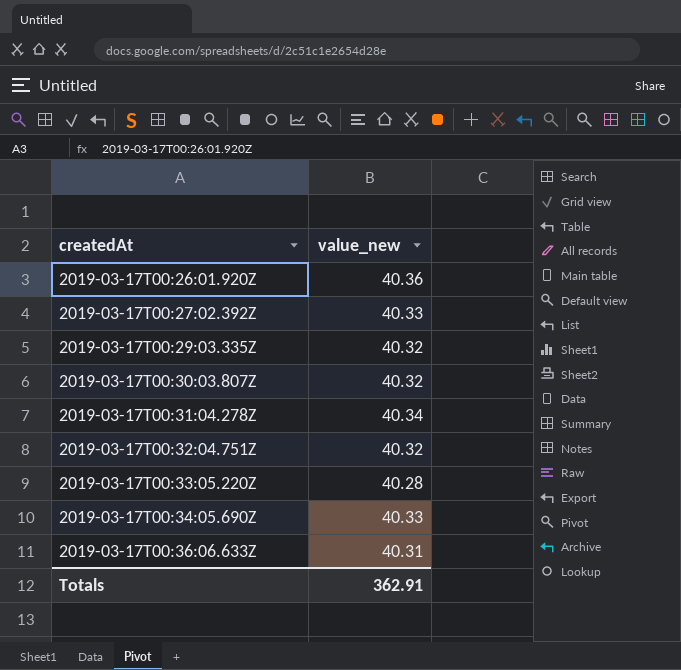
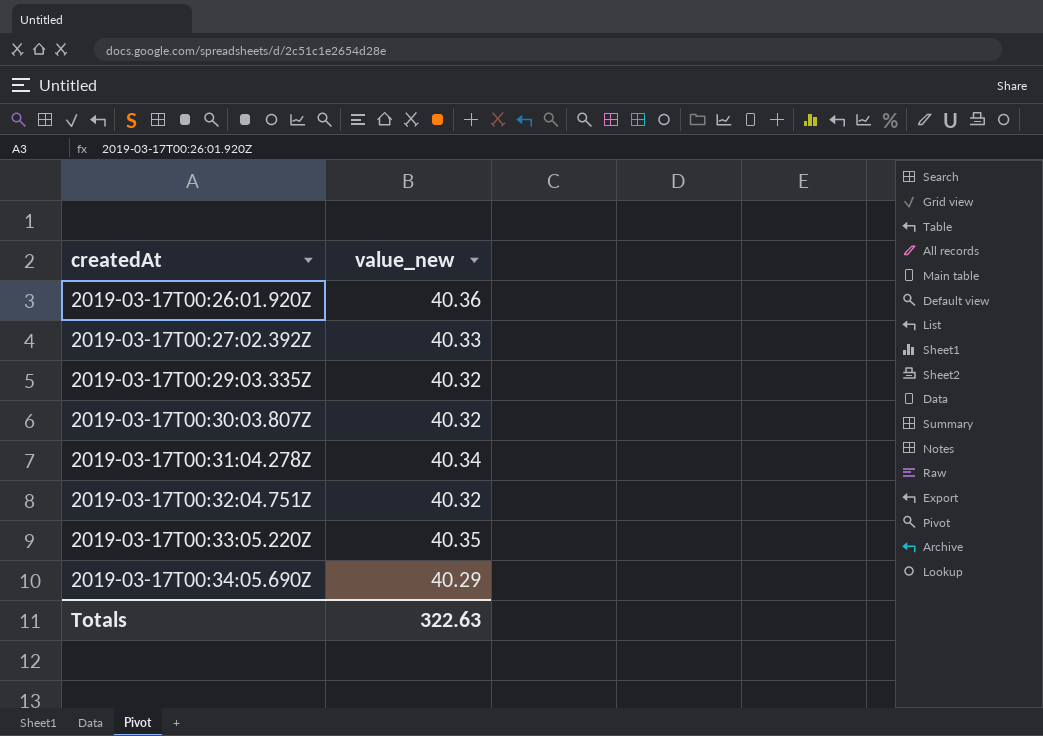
row 2019-03-17T00:36:06.633Z: 40.31 -> none
2019-03-17T00:33:05.220Z | value_new: 40.28 -> 40.35
2019-03-17T00:34:05.690Z | value_new: 40.33 -> 40.29
Totals | value_new: 362.91 -> 322.63

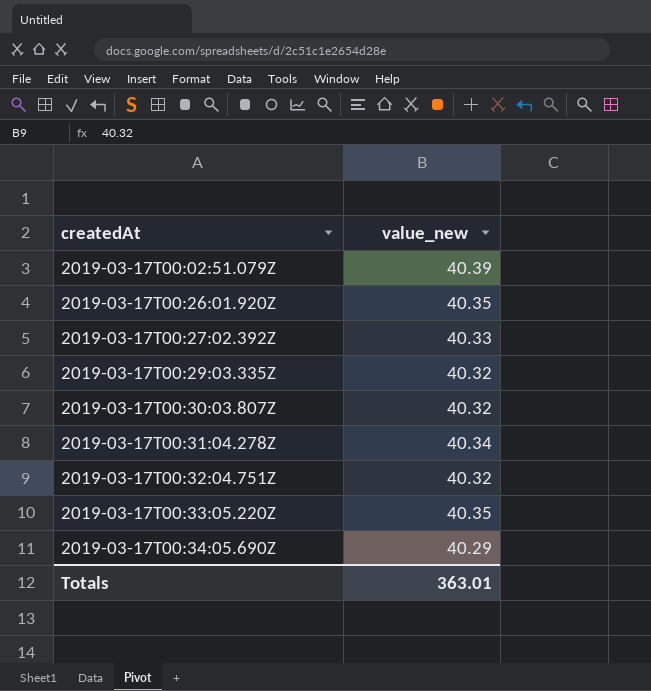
row 2019-03-17T00:02:51.079Z: none -> 40.39
2019-03-17T00:26:01.920Z | value_new: 40.36 -> 40.35
Totals | value_new: 322.63 -> 363.01

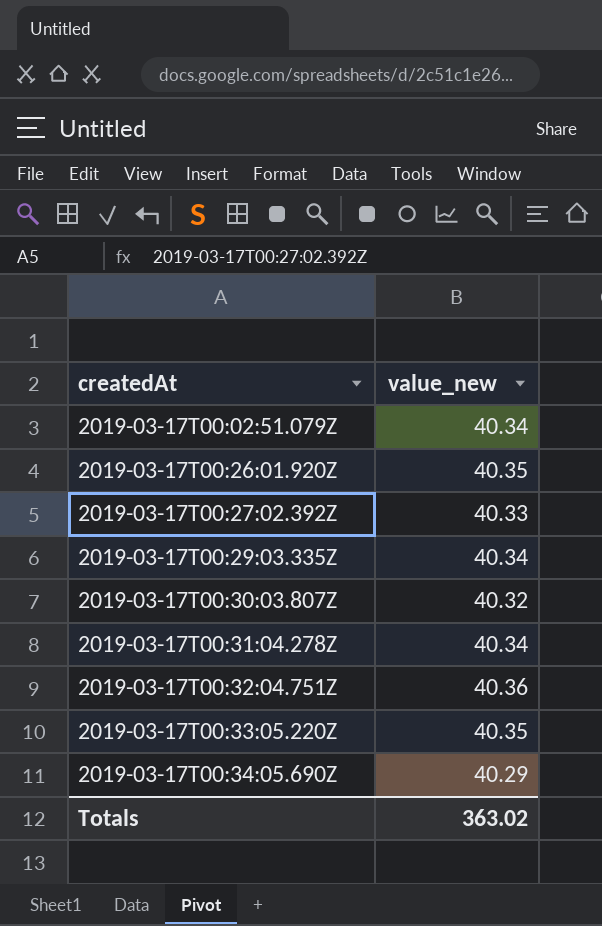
2019-03-17T00:02:51.079Z | value_new: 40.39 -> 40.34
2019-03-17T00:29:03.335Z | value_new: 40.32 -> 40.34
2019-03-17T00:32:04.751Z | value_new: 40.32 -> 40.36
Totals | value_new: 363.01 -> 363.02

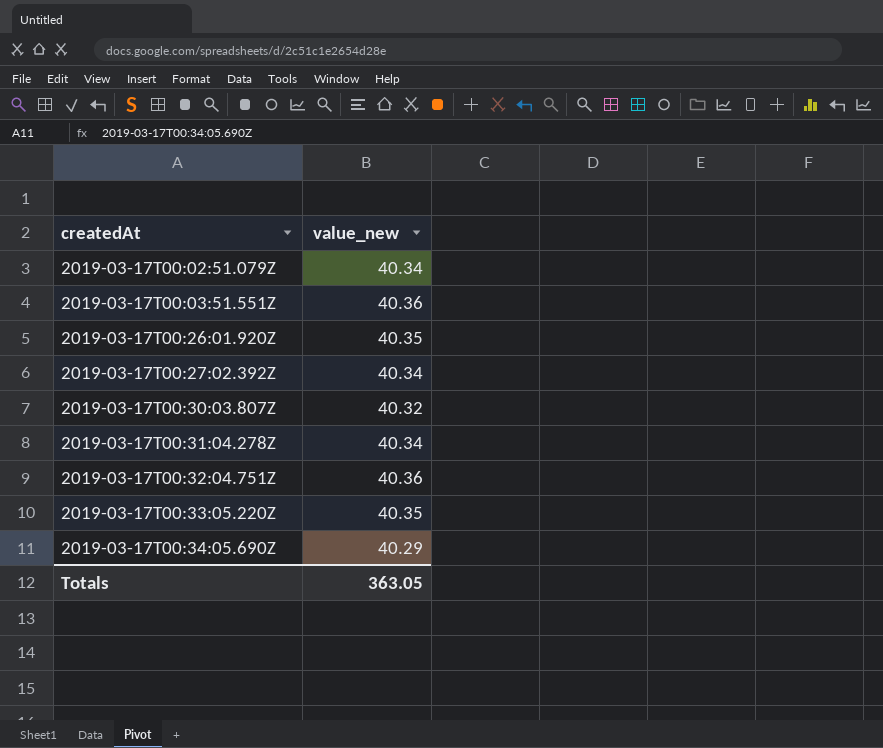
row 2019-03-17T00:29:03.335Z: 40.34 -> none
row 2019-03-17T00:03:51.551Z: none -> 40.36
2019-03-17T00:27:02.392Z | value_new: 40.33 -> 40.34
Totals | value_new: 363.02 -> 363.05

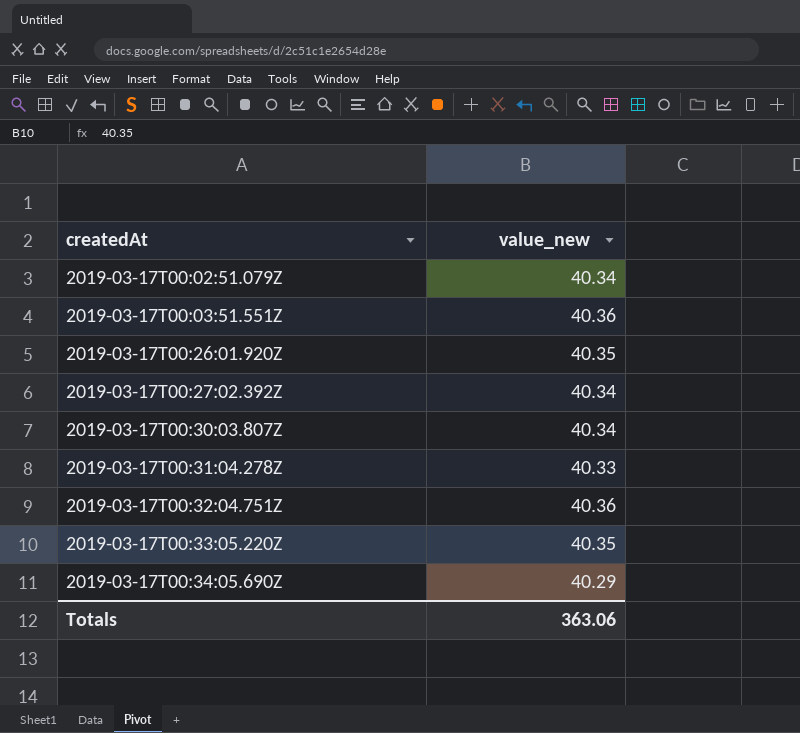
2019-03-17T00:30:03.807Z | value_new: 40.32 -> 40.34
2019-03-17T00:31:04.278Z | value_new: 40.34 -> 40.33
Totals | value_new: 363.05 -> 363.06

